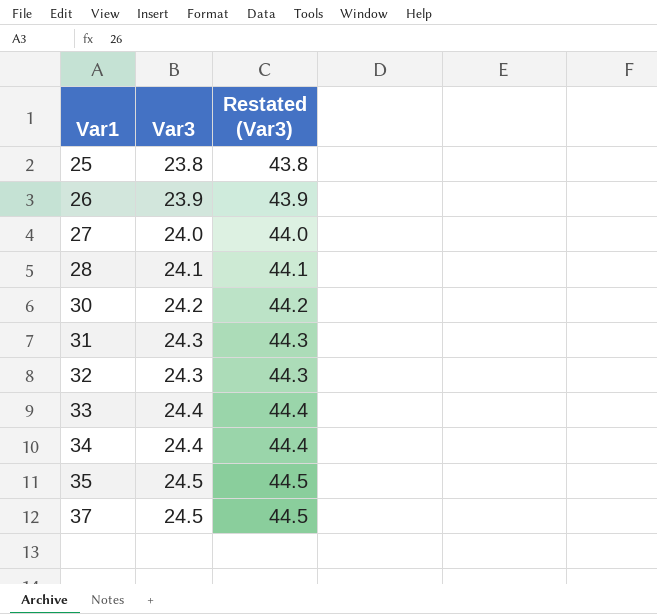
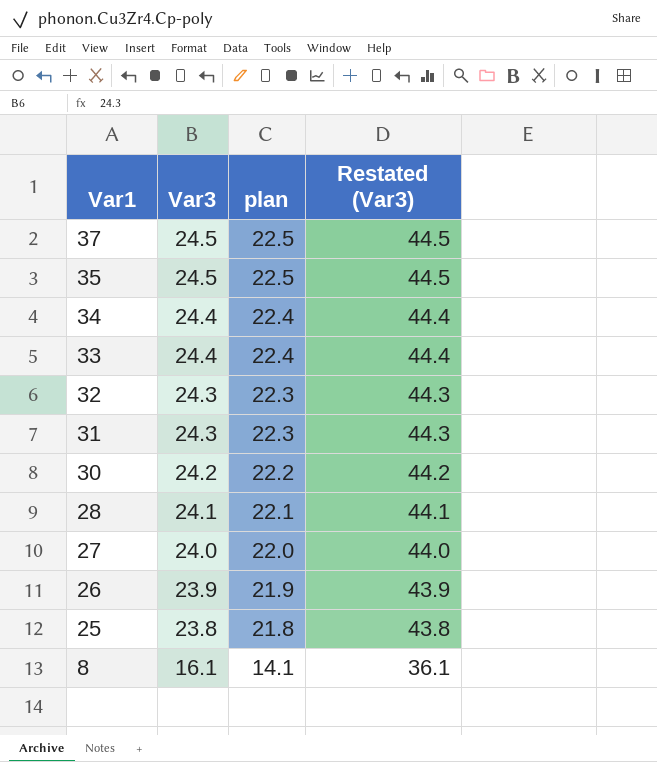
row order: Var1 ascending -> Var1 descending
column plan | formula: none -> [Var3] - 2
row 8: none -> 16.1 | 14.1 | 36.1

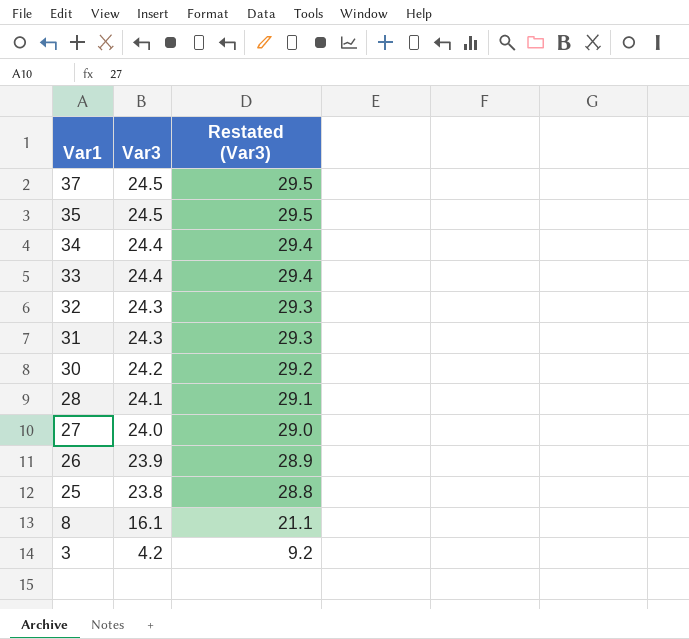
column plan | formula: [Var3] - 2 -> none
column Restated (Var3) | formula: [Var3] + 20 -> [Var3] + 5
row 3: none -> 4.2 | 9.2

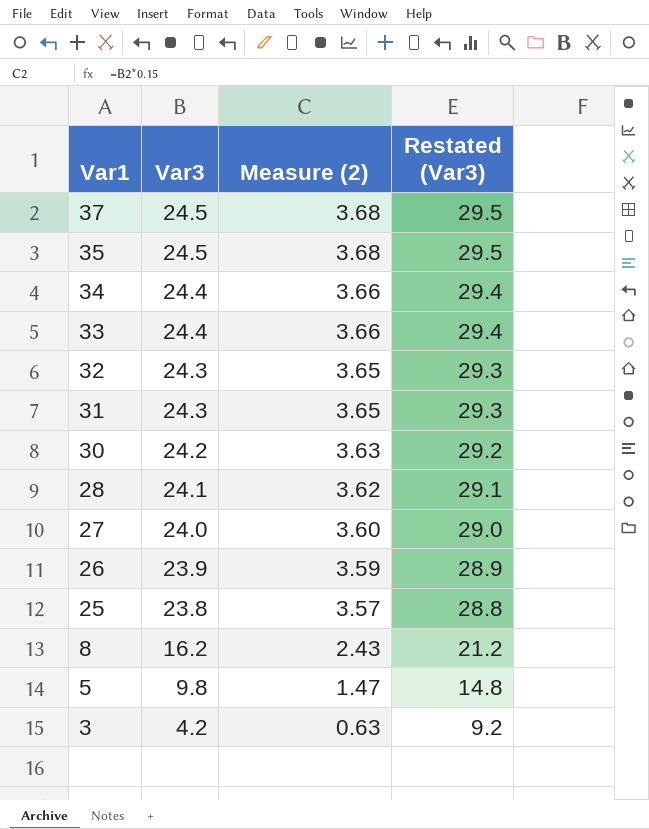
column Measure (2) | formula: none -> [Var3] * 0.15
8 | Var3: 16.1 -> 16.2
8 | Restated (Var3): 21.1 -> 21.2
row 5: none -> 9.8 | 1.47 | 14.8

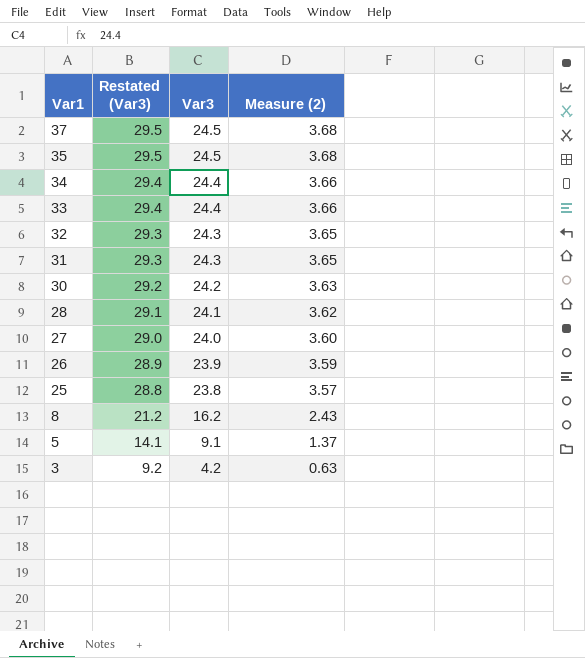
column Restated (Var3) | position: 4 -> 2
5 | Restated (Var3): 14.8 -> 14.1
5 | Var3: 9.8 -> 9.1
5 | Measure (2): 1.47 -> 1.37

